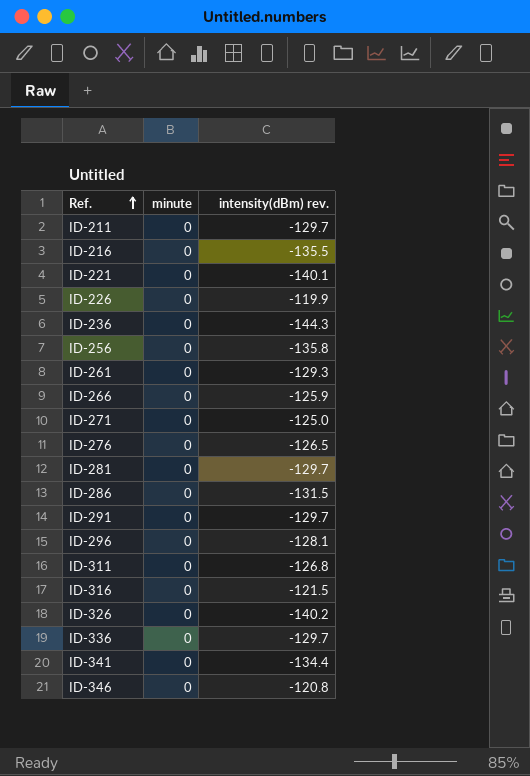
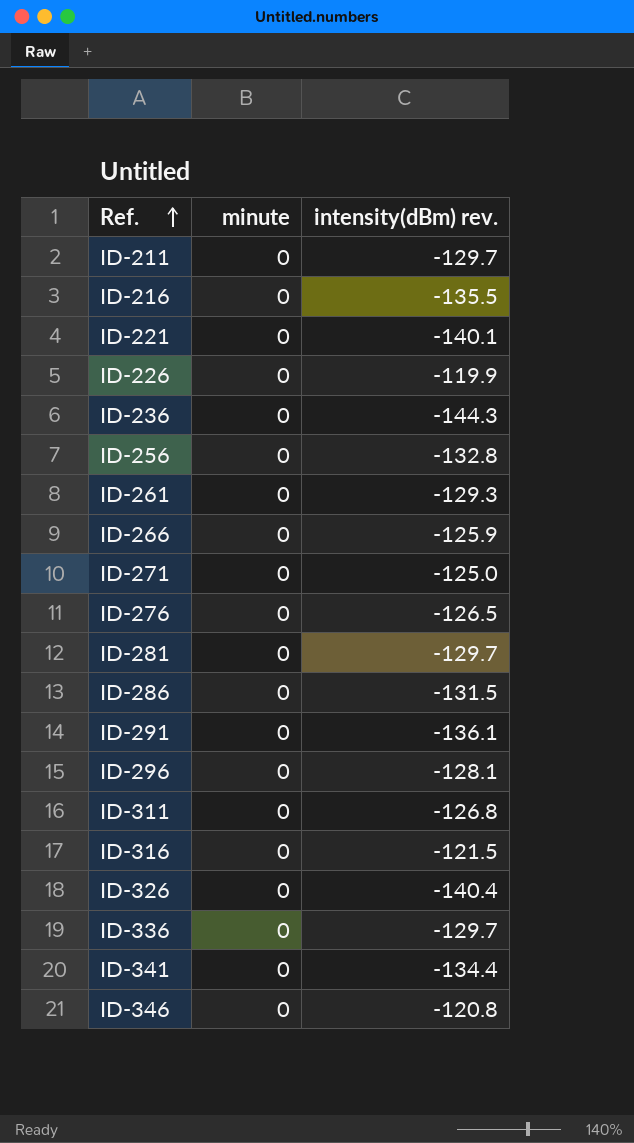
ID-256 | intensity(dBm) rev.: -135.8 -> -132.8
ID-291 | intensity(dBm) rev.: -129.7 -> -136.1
ID-326 | intensity(dBm) rev.: -140.2 -> -140.4

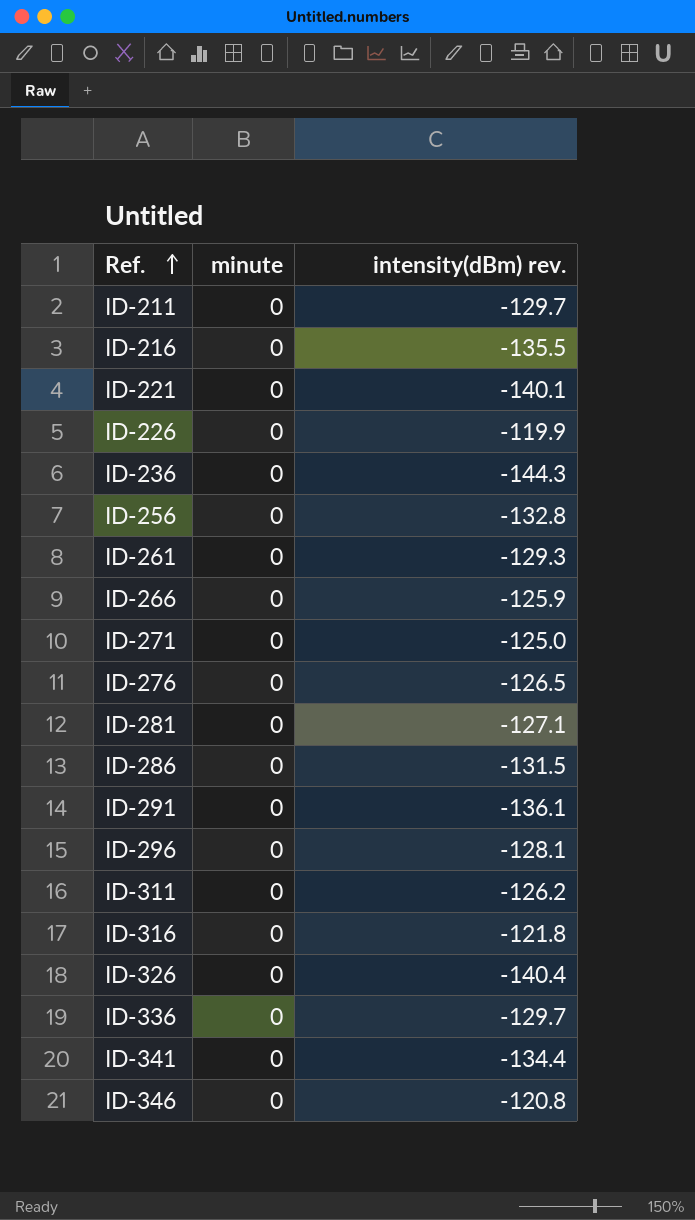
ID-281 | intensity(dBm) rev.: -129.7 -> -127.1
ID-311 | intensity(dBm) rev.: -126.8 -> -126.2
ID-316 | intensity(dBm) rev.: -121.5 -> -121.8

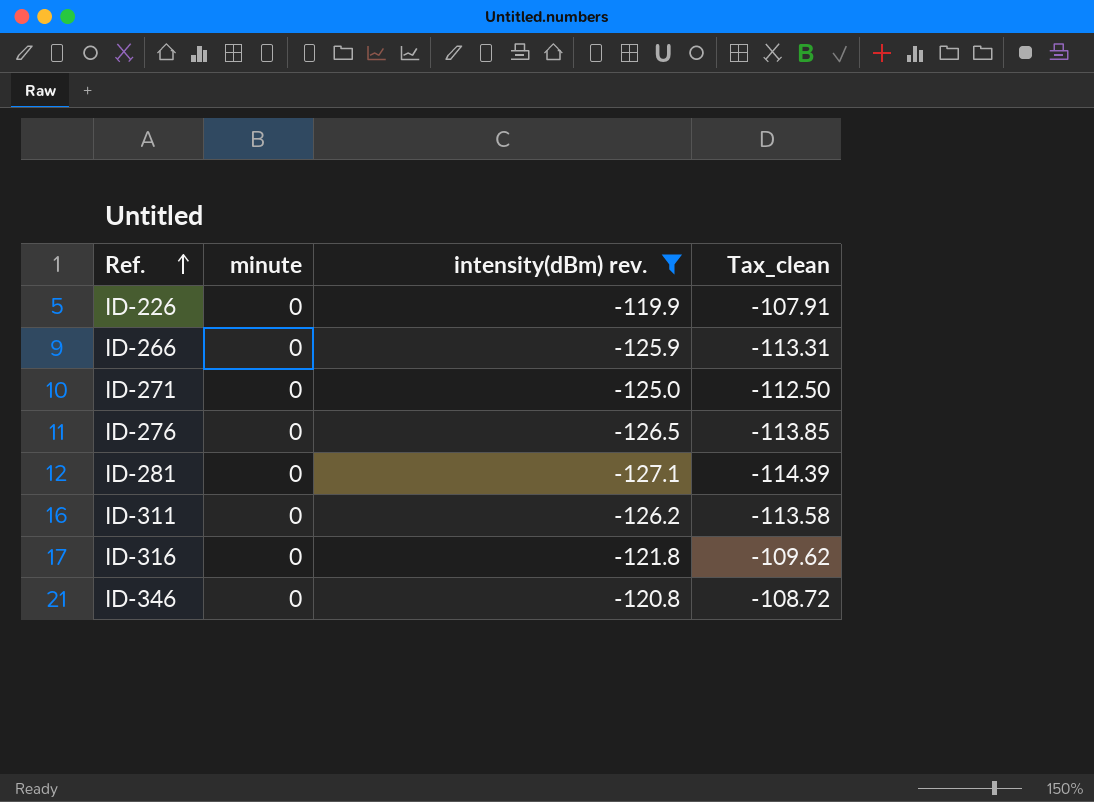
filter: none -> intensity(dBm) rev. >= -127.1
column Tax_clean | formula: none -> [intensity(dBm) rev.] * 0.9

